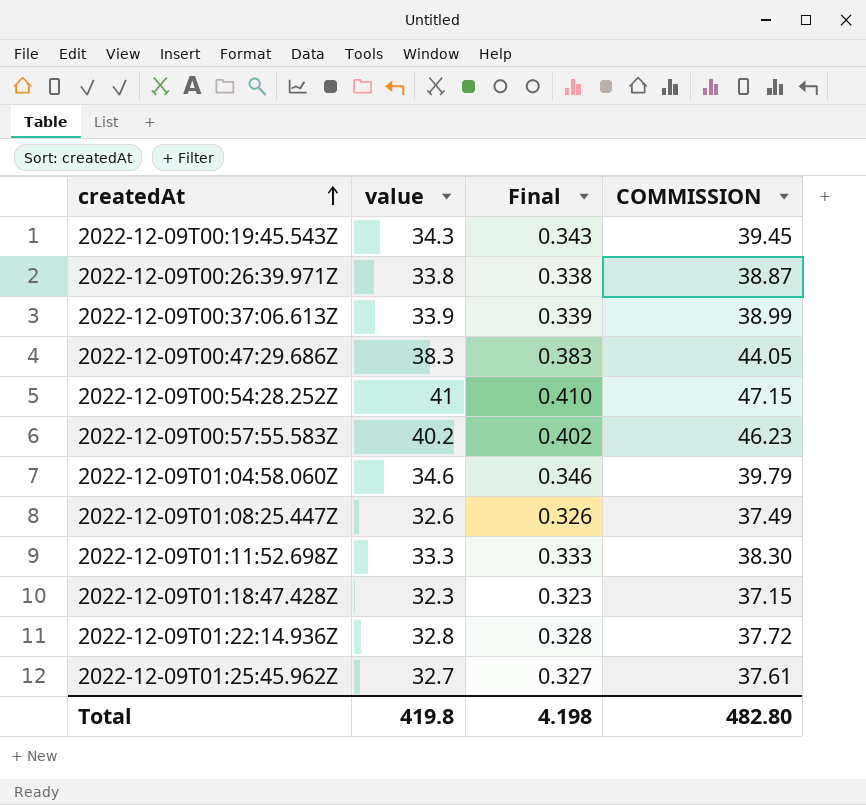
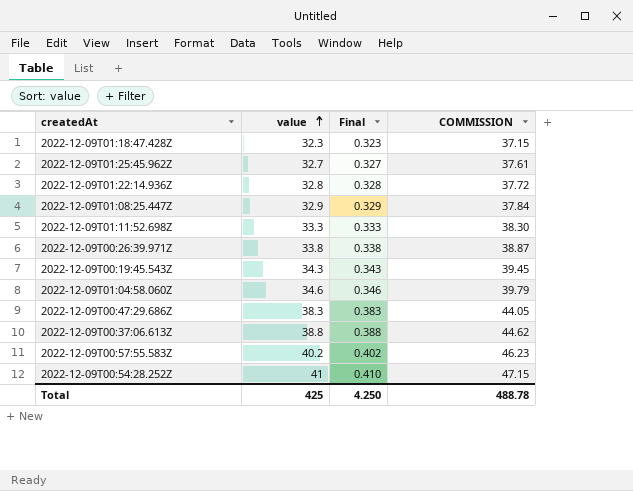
row order: createdAt ascending -> value ascending
2022-12-09T01:08:25.447Z | value: 32.6 -> 32.9
2022-12-09T01:08:25.447Z | Final: 0.326 -> 0.329
2022-12-09T01:08:25.447Z | COMMISSION: 37.49 -> 37.84
2022-12-09T00:37:06.613Z | value: 33.9 -> 38.8
2022-12-09T00:37:06.613Z | Final: 0.339 -> 0.388
2022-12-09T00:37:06.613Z | COMMISSION: 38.99 -> 44.62
Total | value: 419.8 -> 425
Total | Final: 4.198 -> 4.250
Total | COMMISSION: 482.80 -> 488.78

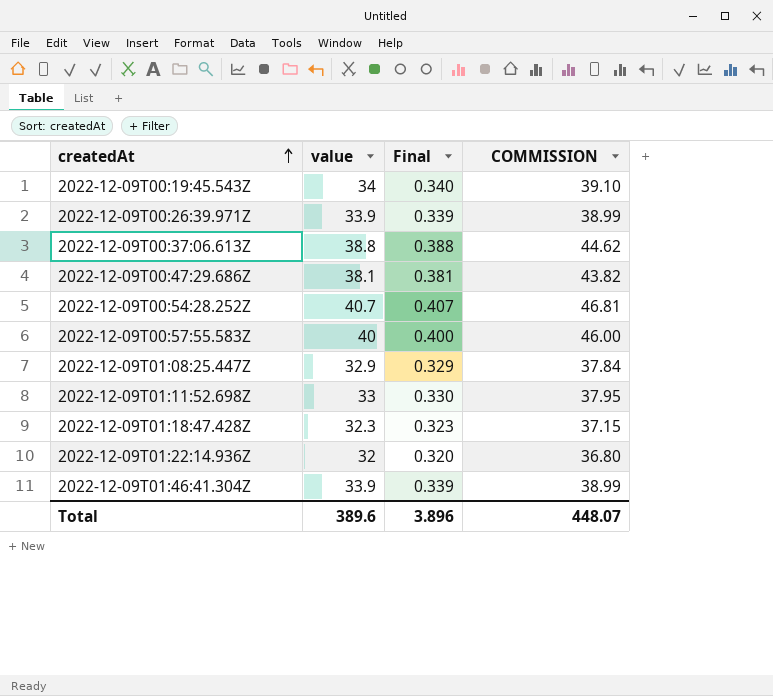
row order: value ascending -> createdAt ascending
row 2022-12-09T01:25:45.962Z: 32.7 | 0.327 | 37.61 -> none
row 2022-12-09T01:04:58.060Z: 34.6 | 0.346 | 39.79 -> none
2022-12-09T00:19:45.543Z | value: 34.3 -> 34
2022-12-09T00:19:45.543Z | Final: 0.343 -> 0.340
2022-12-09T00:19:45.543Z | COMMISSION: 39.45 -> 39.10
2022-12-09T00:26:39.971Z | value: 33.8 -> 33.9
2022-12-09T00:26:39.971Z | Final: 0.338 -> 0.339
2022-12-09T00:26:39.971Z | COMMISSION: 38.87 -> 38.99
2022-12-09T00:47:29.686Z | value: 38.3 -> 38.1
2022-12-09T00:47:29.686Z | Final: 0.383 -> 0.381
2022-12-09T00:47:29.686Z | COMMISSION: 44.05 -> 43.82
2022-12-09T00:54:28.252Z | value: 41 -> 40.7
2022-12-09T00:54:28.252Z | Final: 0.410 -> 0.407
2022-12-09T00:54:28.252Z | COMMISSION: 47.15 -> 46.81
2022-12-09T00:57:55.583Z | value: 40.2 -> 40
2022-12-09T00:57:55.583Z | Final: 0.402 -> 0.400
2022-12-09T00:57:55.583Z | COMMISSION: 46.23 -> 46.00
2022-12-09T01:11:52.698Z | value: 33.3 -> 33
2022-12-09T01:11:52.698Z | Final: 0.333 -> 0.330
2022-12-09T01:11:52.698Z | COMMISSION: 38.30 -> 37.95
2022-12-09T01:22:14.936Z | value: 32.8 -> 32
2022-12-09T01:22:14.936Z | Final: 0.328 -> 0.320
2022-12-09T01:22:14.936Z | COMMISSION: 37.72 -> 36.80
row 2022-12-09T01:46:41.304Z: none -> 33.9 | 0.339 | 38.99
Total | value: 425 -> 389.6
Total | Final: 4.250 -> 3.896
Total | COMMISSION: 488.78 -> 448.07

